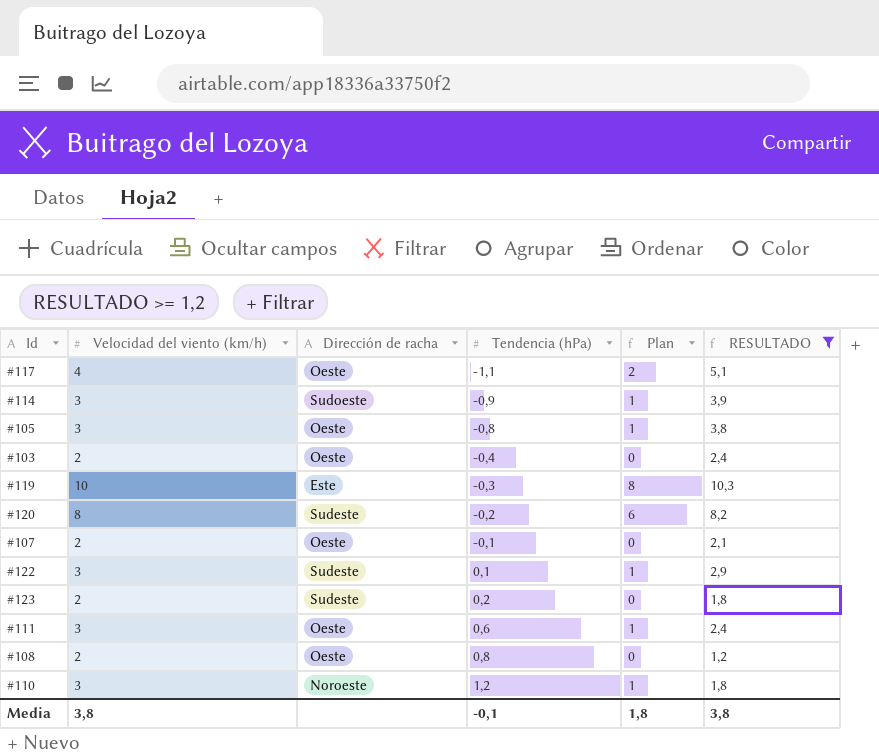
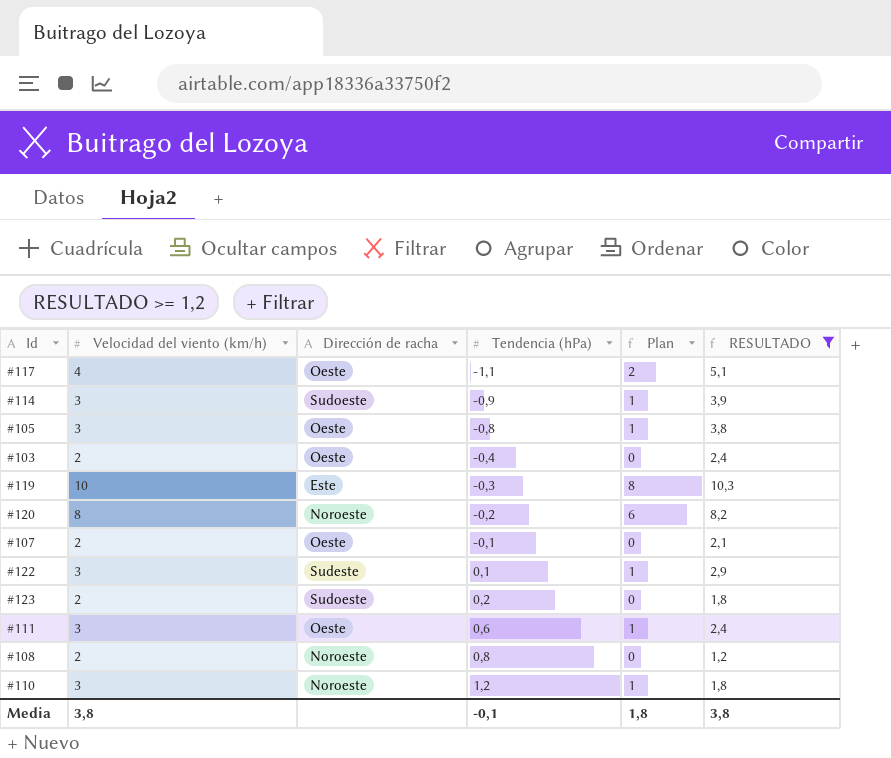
#120 | Dirección de racha: Sudeste -> Noroeste
#123 | Dirección de racha: Sudeste -> Sudoeste
#108 | Dirección de racha: Oeste -> Noroeste

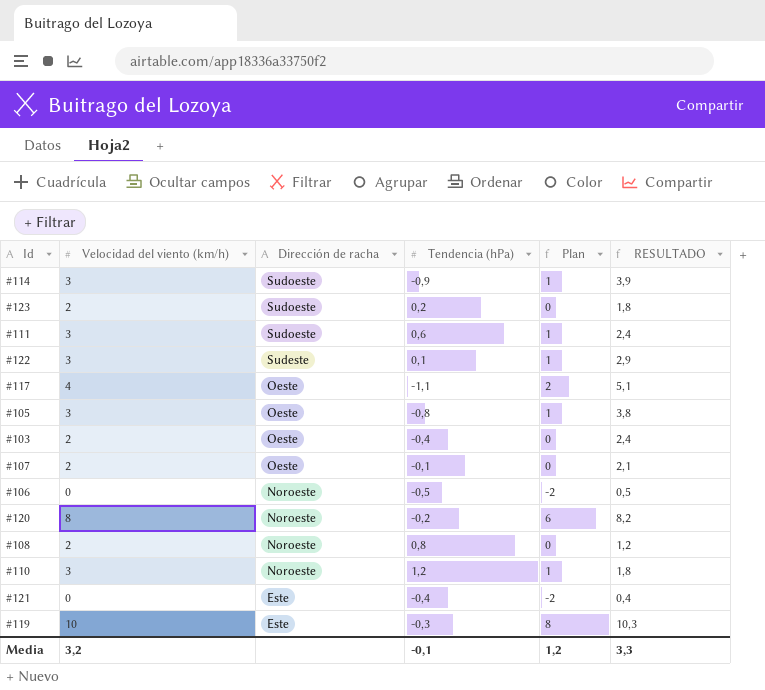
filter: RESULTADO >= 1,2 -> none
row order: Tendencia (hPa) ascending -> Dirección de racha descending
#111 | Dirección de racha: Oeste -> Sudoeste
Media | Velocidad del viento (km/h): 3,8 -> 3,2
Media | Plan: 1,8 -> 1,2
Media | RESULTADO: 3,8 -> 3,3

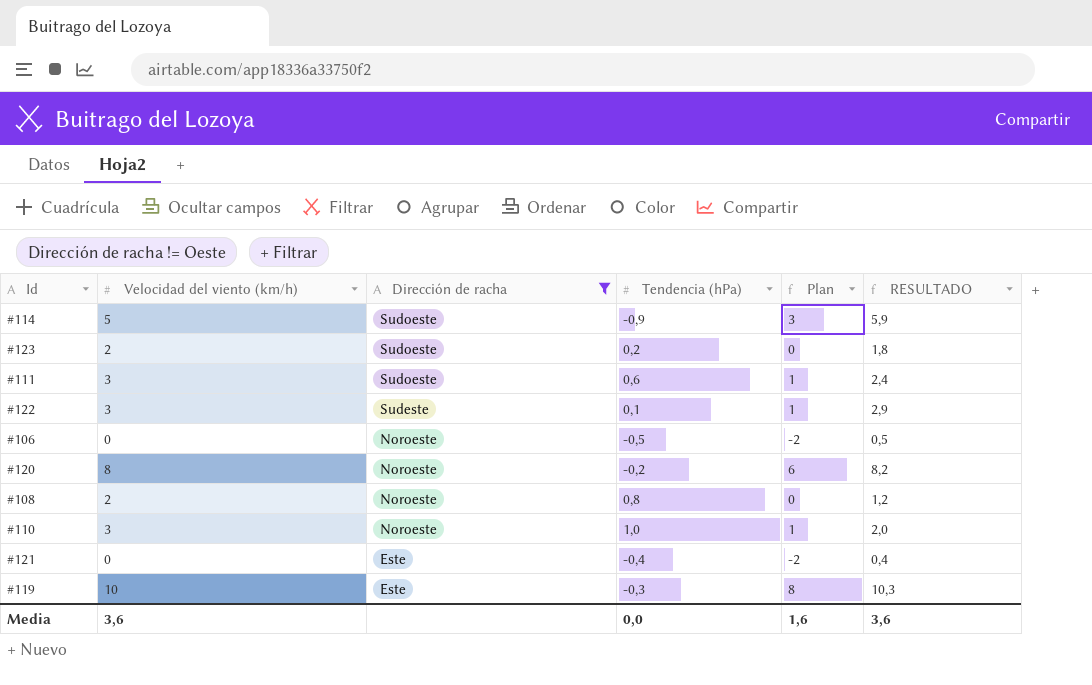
filter: none -> Dirección de racha != Oeste
#114 | Velocidad del viento (km/h): 3 -> 5
#114 | Plan: 1 -> 3
#114 | RESULTADO: 3,9 -> 5,9
#110 | Tendencia (hPa): 1,2 -> 1,0
#110 | RESULTADO: 1,8 -> 2,0
Media | Velocidad del viento (km/h): 3,2 -> 3,6
Media | Tendencia (hPa): -0,1 -> 0,0
Media | Plan: 1,2 -> 1,6
Media | RESULTADO: 3,3 -> 3,6

